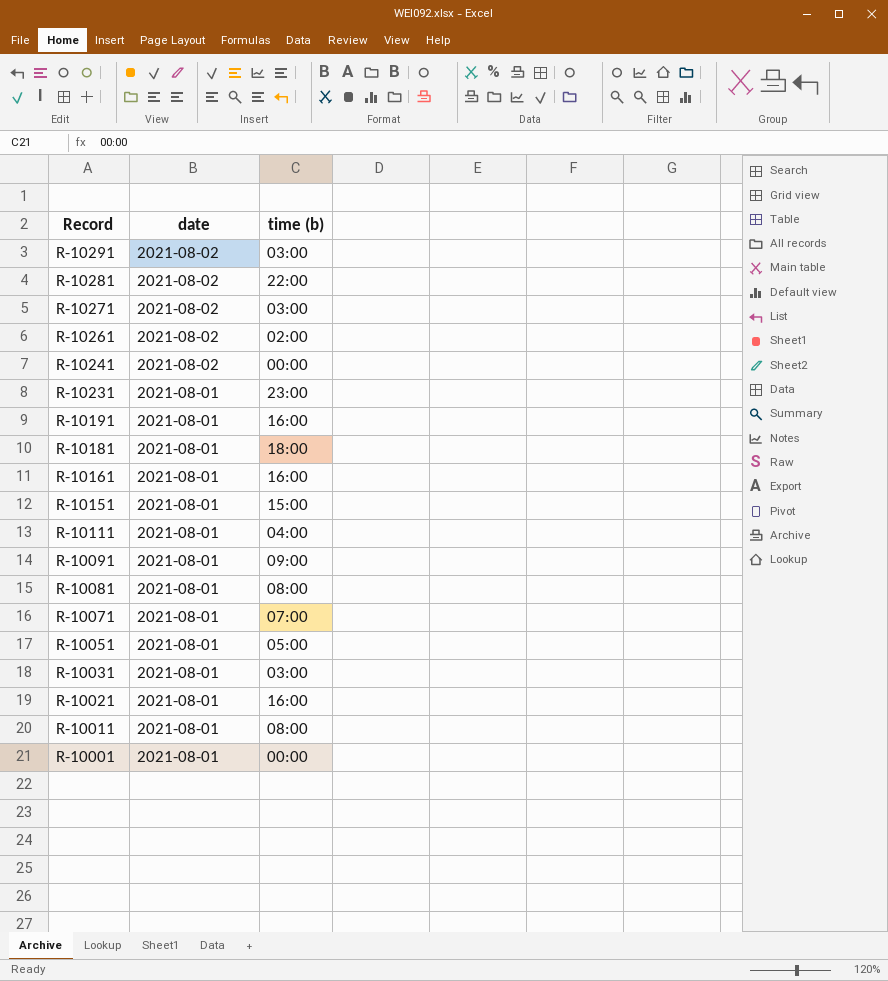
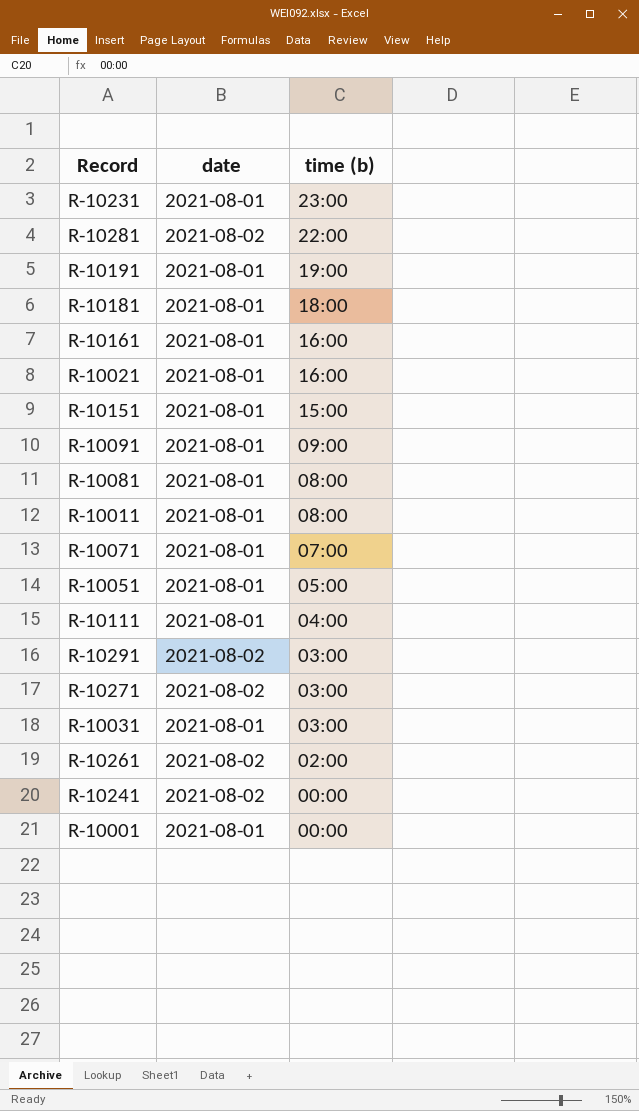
row order: Record descending -> time (b) descending
R-10191 | time (b): 16:00 -> 19:00

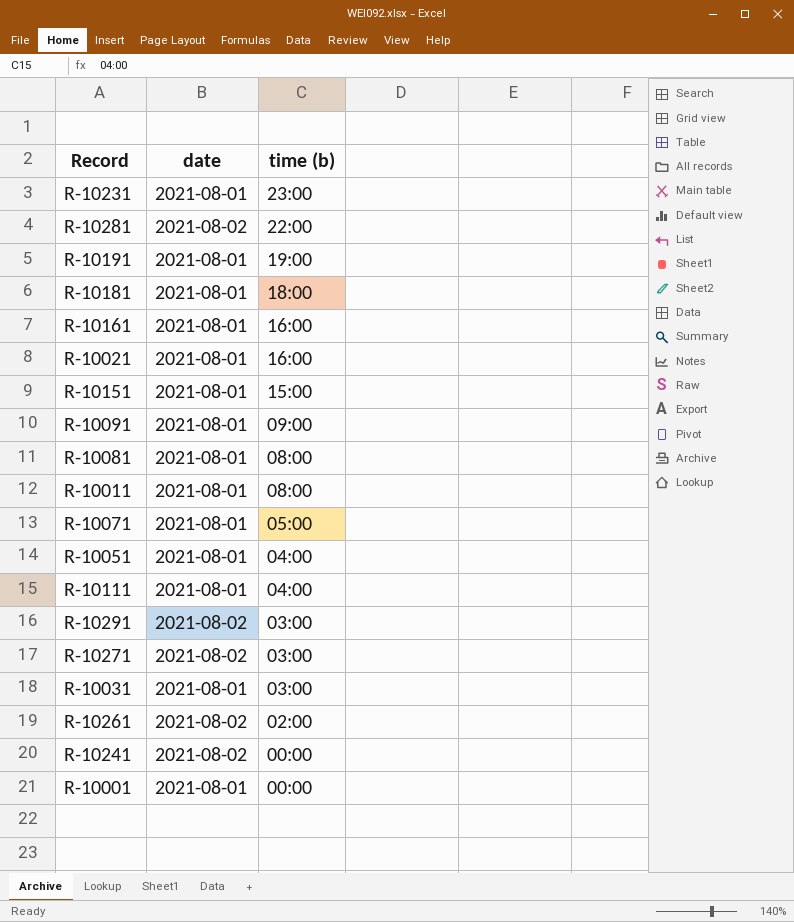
R-10071 | time (b): 07:00 -> 05:00
R-10051 | time (b): 05:00 -> 04:00

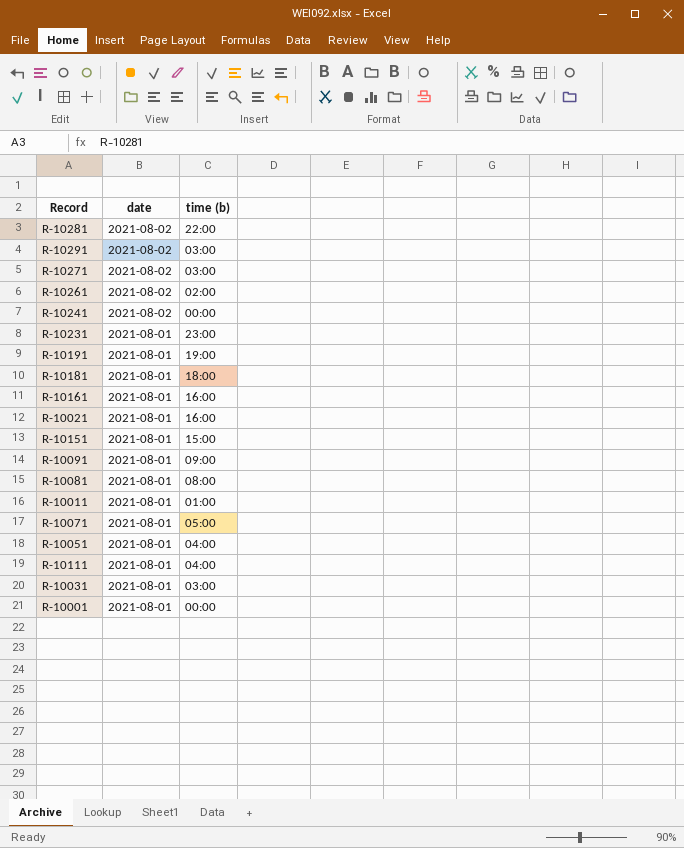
row order: time (b) descending -> date descending
R-10011 | time (b): 08:00 -> 01:00

